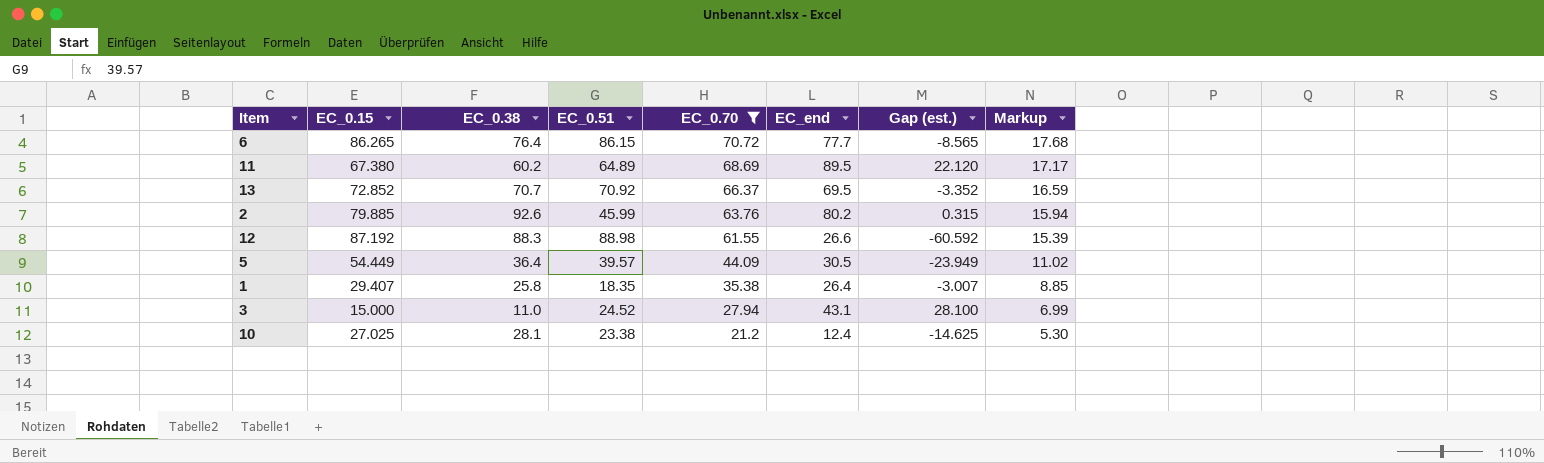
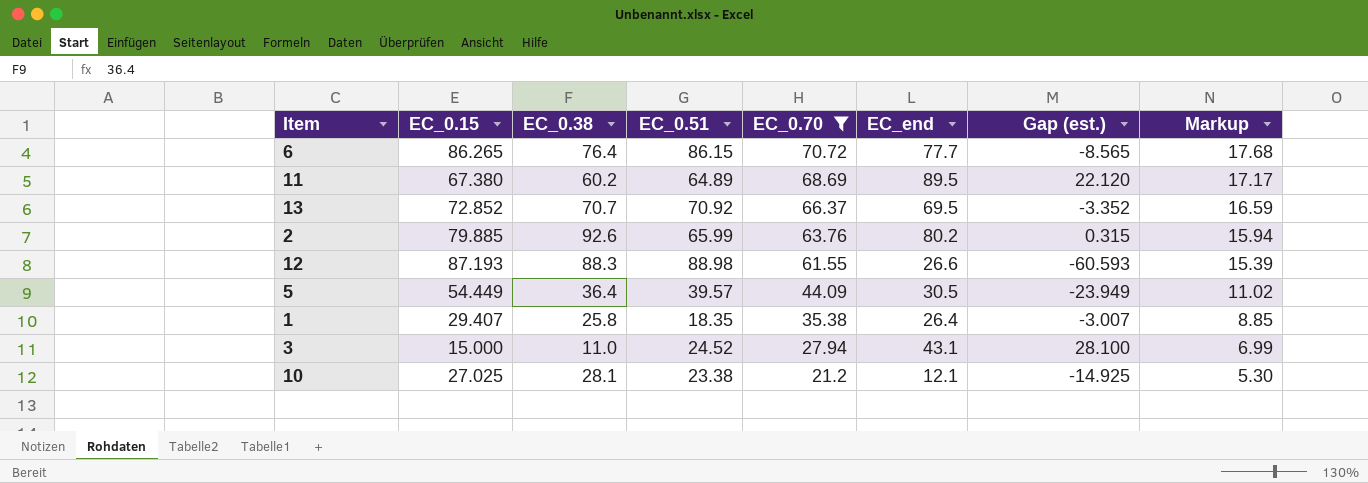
2 | EC_0.51: 45.99 -> 65.99
12 | EC_0.15: 87.192 -> 87.193
12 | Gap (est.): -60.592 -> -60.593
10 | EC_end: 12.4 -> 12.1
10 | Gap (est.): -14.625 -> -14.925

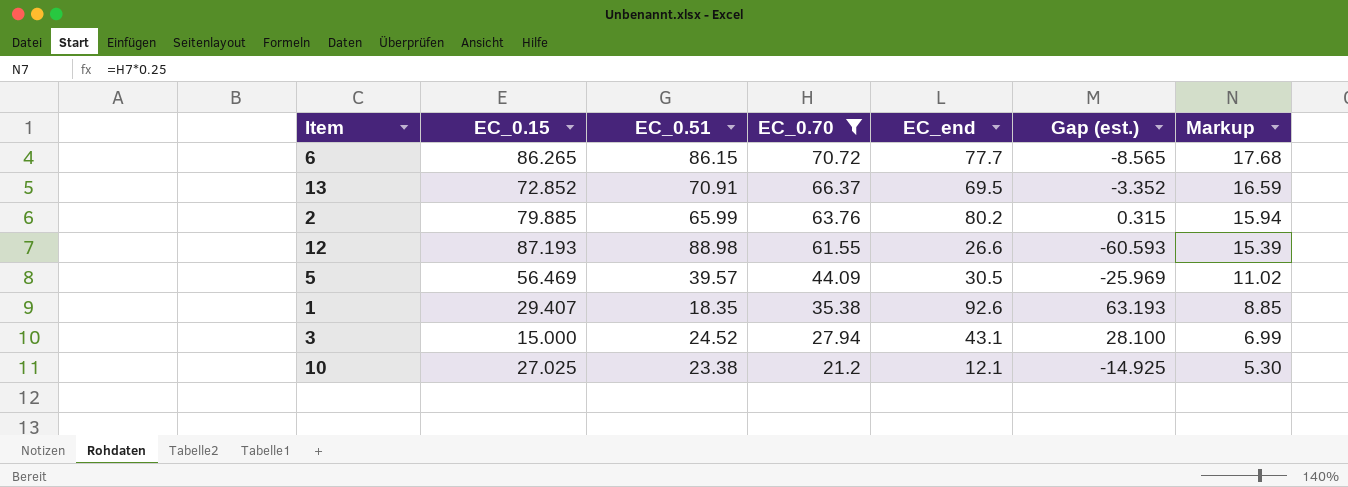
column EC_0.38 | position: 3 -> none
row 11: 67.380 | 60.2 | 64.89 | 68.69 | 89.5 | 22.120 | 17.17 -> none
13 | EC_0.51: 70.92 -> 70.91
5 | EC_0.15: 54.449 -> 56.469
5 | Gap (est.): -23.949 -> -25.969
1 | EC_end: 26.4 -> 92.6
1 | Gap (est.): -3.007 -> 63.193

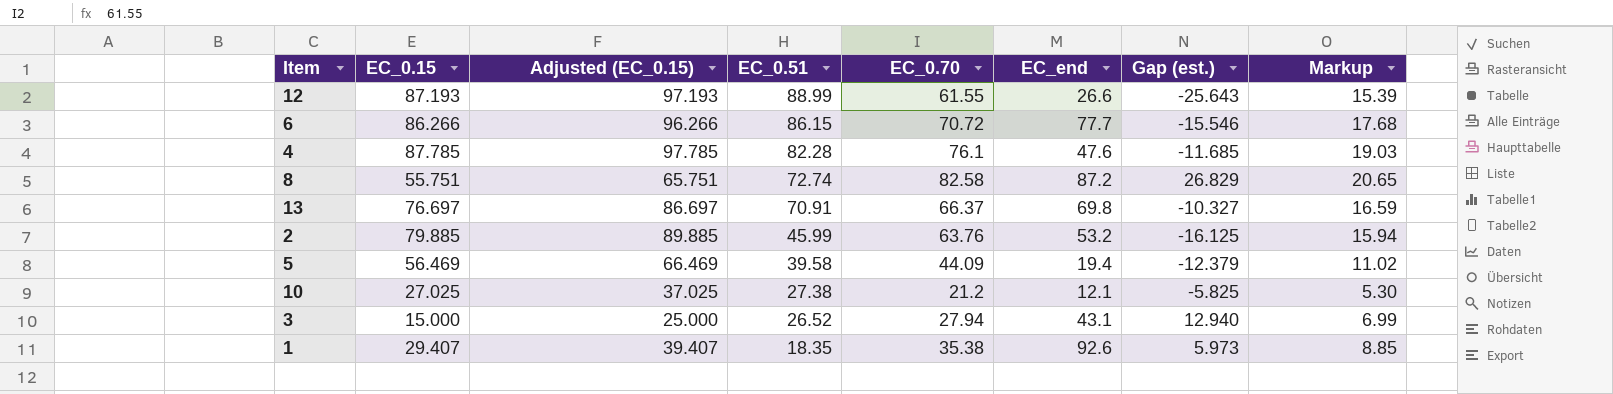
filter: EC_0.70 <= 70.72 -> none
row order: EC_0.70 descending -> EC_0.51 descending
column Adjusted (EC_0.15) | formula: none -> [EC_0.15] + 10
column Gap (est.) | formula: [EC_end] - [EC_0.15] -> [EC_0.70] - [EC_0.15]
12 | EC_0.51: 88.98 -> 88.99
6 | EC_0.15: 86.265 -> 86.266
13 | EC_0.15: 72.852 -> 76.697
13 | EC_end: 69.5 -> 69.8
2 | EC_0.51: 65.99 -> 45.99
2 | EC_end: 80.2 -> 53.2
5 | EC_0.51: 39.57 -> 39.58
5 | EC_end: 30.5 -> 19.4
10 | EC_0.51: 23.38 -> 27.38
3 | EC_0.51: 24.52 -> 26.52

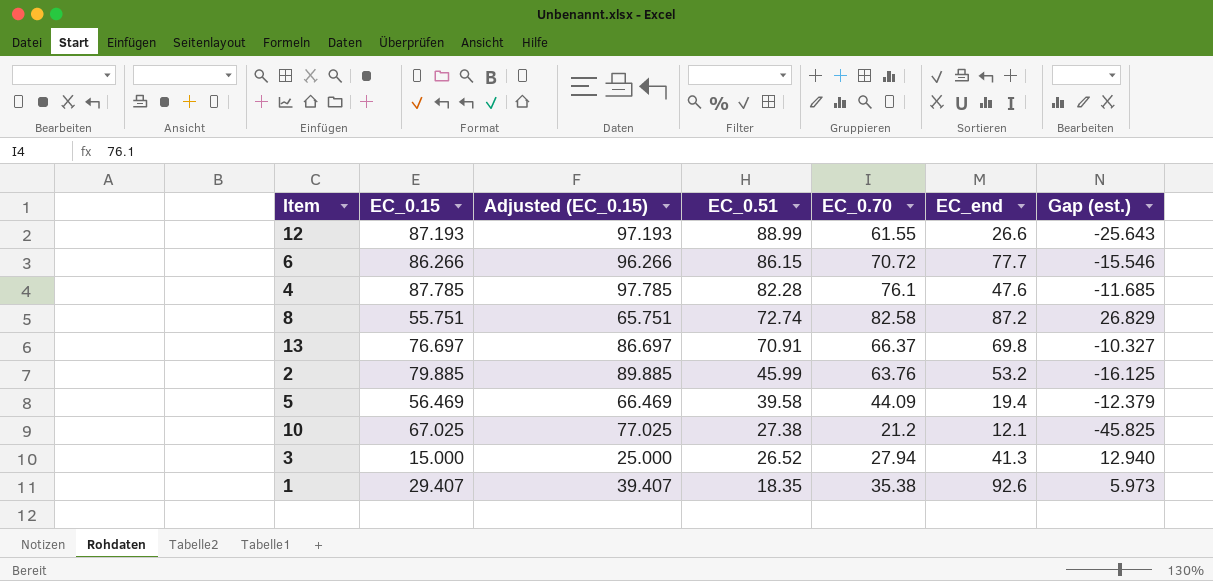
column Markup | formula: [EC_0.70] * 0.25 -> none
10 | EC_0.15: 27.025 -> 67.025
10 | Adjusted (EC_0.15): 37.025 -> 77.025
10 | Gap (est.): -5.825 -> -45.825
3 | EC_end: 43.1 -> 41.3

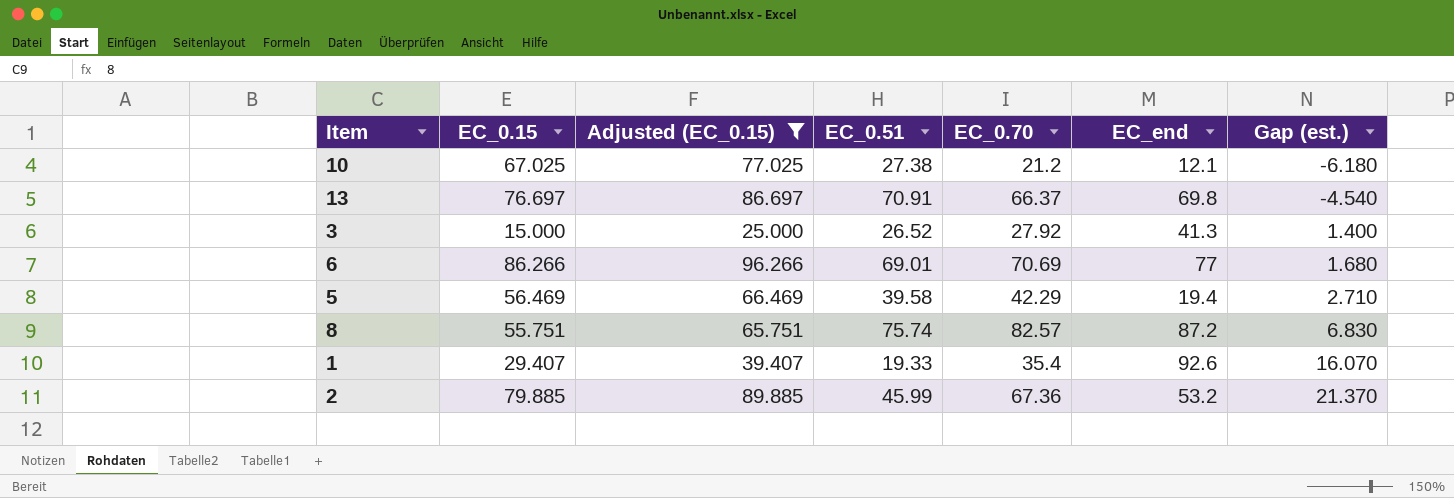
filter: none -> Adjusted (EC_0.15) <= 96.266
row order: EC_0.51 descending -> Gap (est.) ascending
column Gap (est.) | formula: [EC_0.70] - [EC_0.15] -> [EC_0.70] - [EC_0.51]
3 | EC_0.70: 27.94 -> 27.92
6 | EC_0.51: 86.15 -> 69.01
6 | EC_0.70: 70.72 -> 70.69
6 | EC_end: 77.7 -> 77
5 | EC_0.70: 44.09 -> 42.29
8 | EC_0.51: 72.74 -> 75.74
8 | EC_0.70: 82.58 -> 82.57
1 | EC_0.51: 18.35 -> 19.33
1 | EC_0.70: 35.38 -> 35.4
2 | EC_0.70: 63.76 -> 67.36

